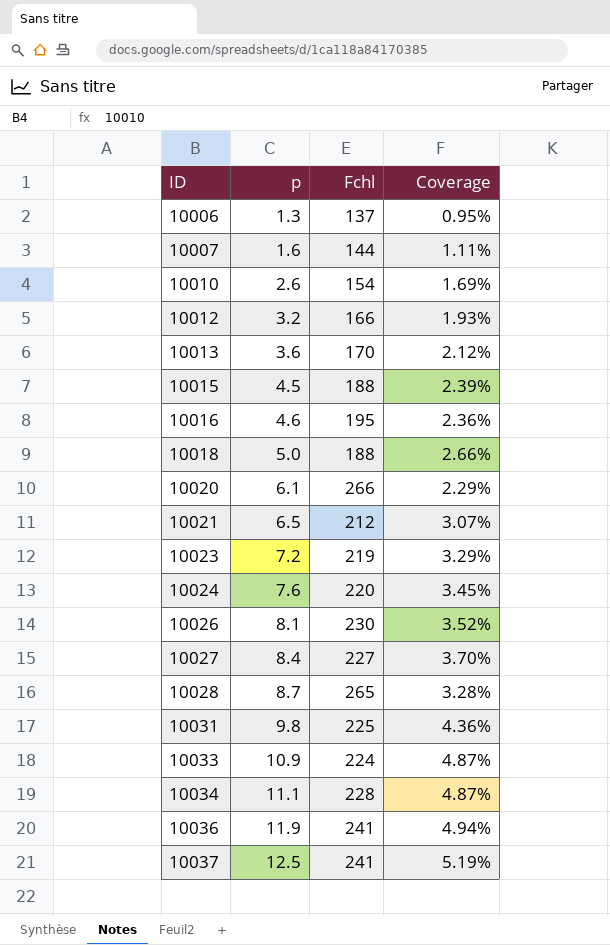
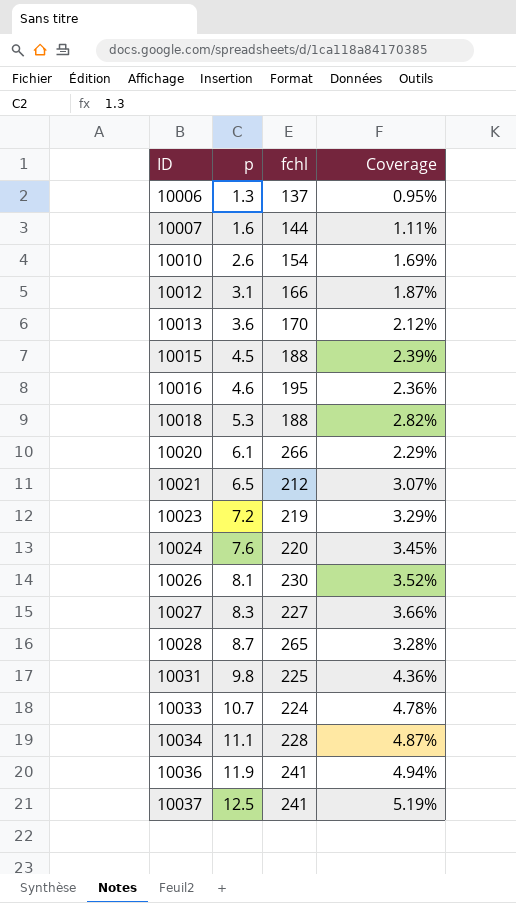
column name: Fchl -> fchl
10012 | p: 3.2 -> 3.1
10012 | Coverage: 1.93% -> 1.87%
10018 | p: 5.0 -> 5.3
10018 | Coverage: 2.66% -> 2.82%
10027 | p: 8.4 -> 8.3
10027 | Coverage: 3.70% -> 3.66%
10033 | p: 10.9 -> 10.7
10033 | Coverage: 4.87% -> 4.78%

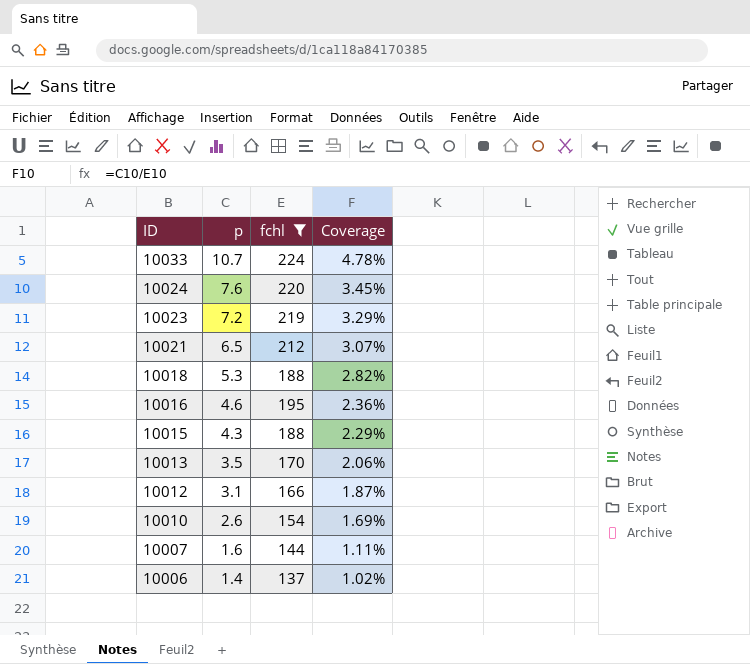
filter: none -> fchl <= 224
row order: ID ascending -> ID descending
10015 | p: 4.5 -> 4.3
10015 | Coverage: 2.39% -> 2.29%
10013 | p: 3.6 -> 3.5
10013 | Coverage: 2.12% -> 2.06%
10006 | p: 1.3 -> 1.4
10006 | Coverage: 0.95% -> 1.02%

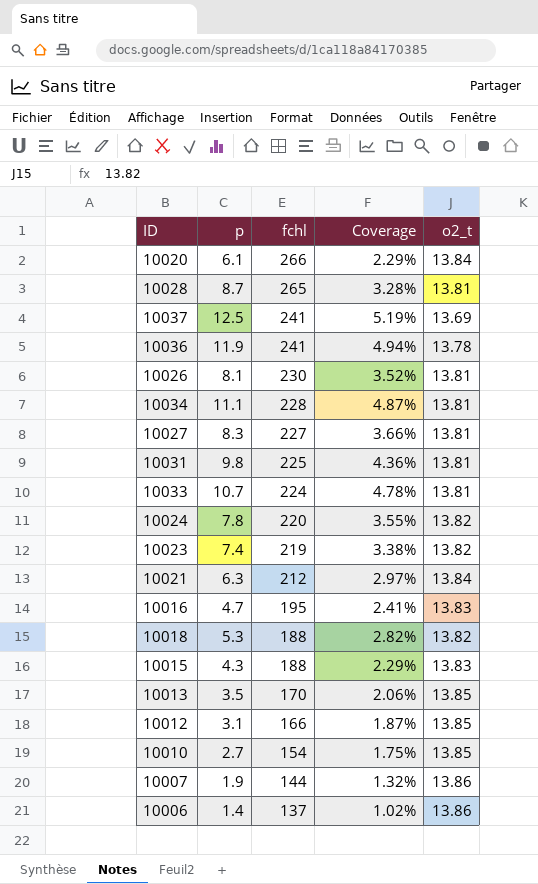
filter: fchl <= 224 -> none
row order: ID descending -> fchl descending
column o2_t | position: none -> 5
10024 | p: 7.6 -> 7.8
10024 | Coverage: 3.45% -> 3.55%
10023 | p: 7.2 -> 7.4
10023 | Coverage: 3.29% -> 3.38%
10021 | p: 6.5 -> 6.3
10021 | Coverage: 3.07% -> 2.97%
10016 | p: 4.6 -> 4.7
10016 | Coverage: 2.36% -> 2.41%
10010 | p: 2.6 -> 2.7
10010 | Coverage: 1.69% -> 1.75%
10007 | p: 1.6 -> 1.9
10007 | Coverage: 1.11% -> 1.32%

